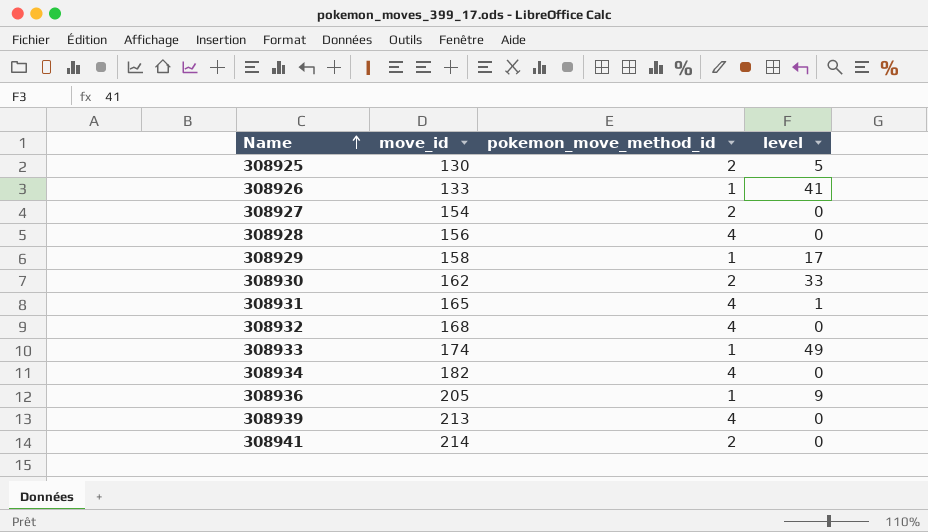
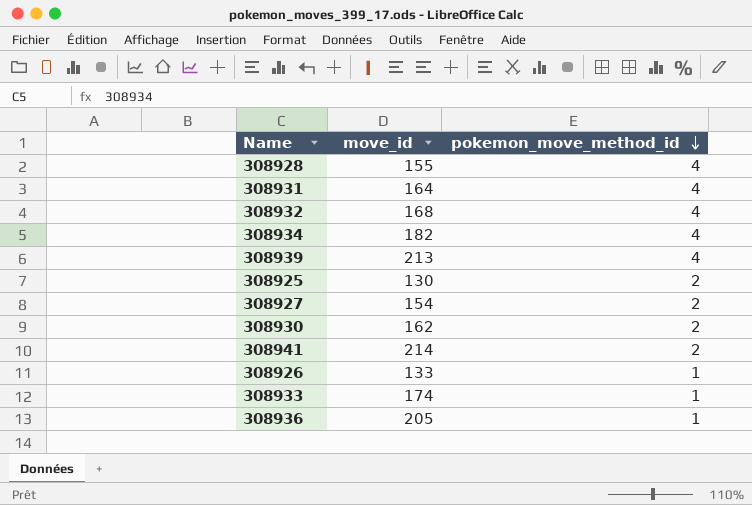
row order: Name ascending -> pokemon_move_method_id descending
column level | position: 4 -> none
row 308929: 158 | 1 | 17 -> none
308928 | move_id: 156 -> 155
308931 | move_id: 165 -> 164

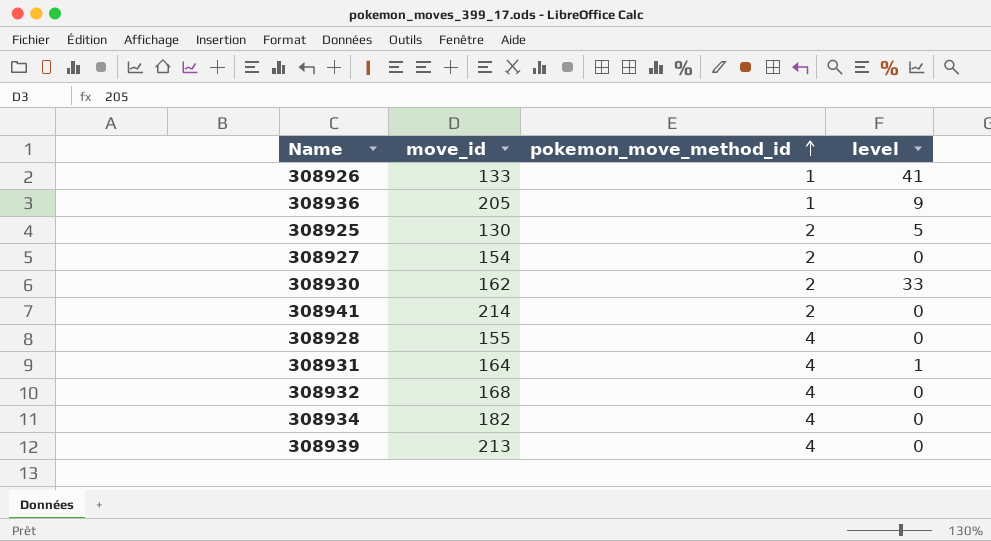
row order: pokemon_move_method_id descending -> pokemon_move_method_id ascending
column level | position: none -> 4
row 308933: 174 | 1 -> none

